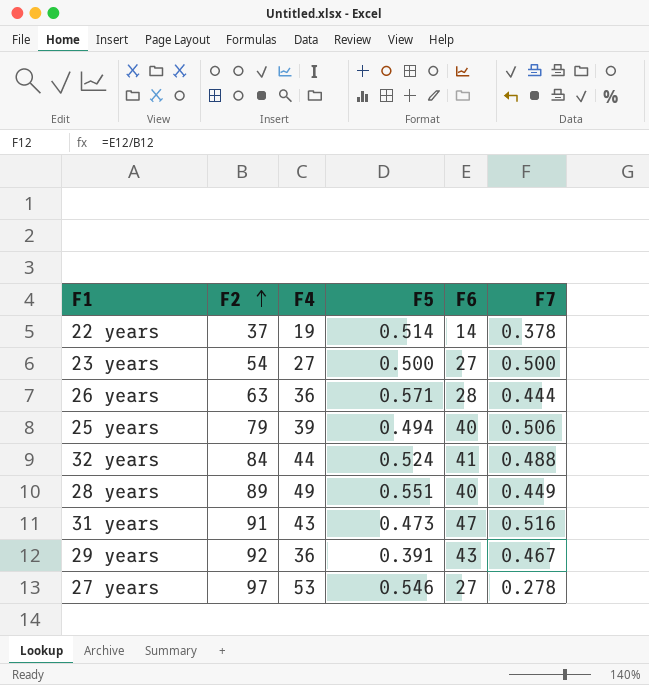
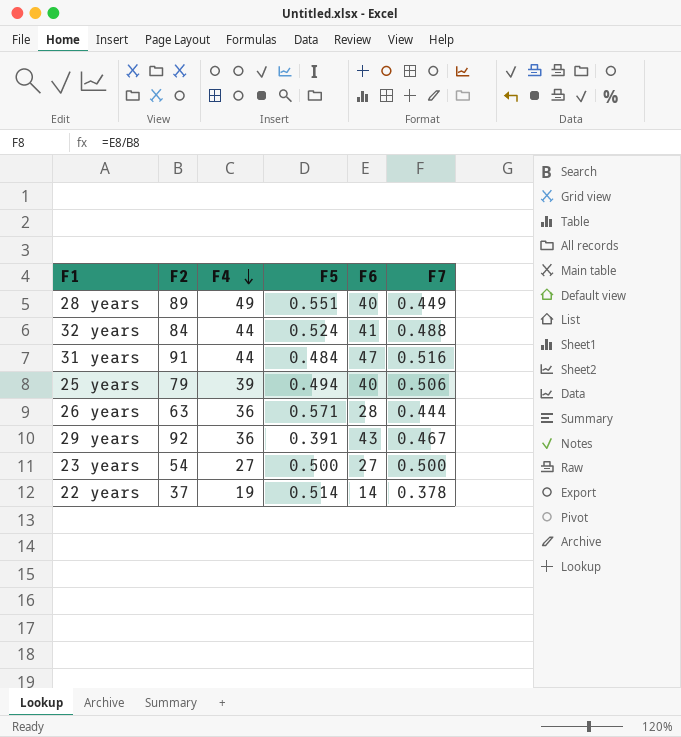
row order: F2 ascending -> F4 descending
row 27 years: 97 | 53 | 0.546 | 27 | 0.278 -> none
31 years | F4: 43 -> 44
31 years | F5: 0.473 -> 0.484

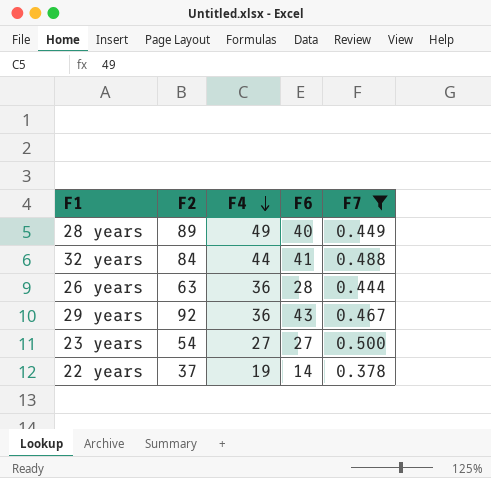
filter: none -> F7 <= 0.500
column F5 | formula: [F4] / [F2] -> none

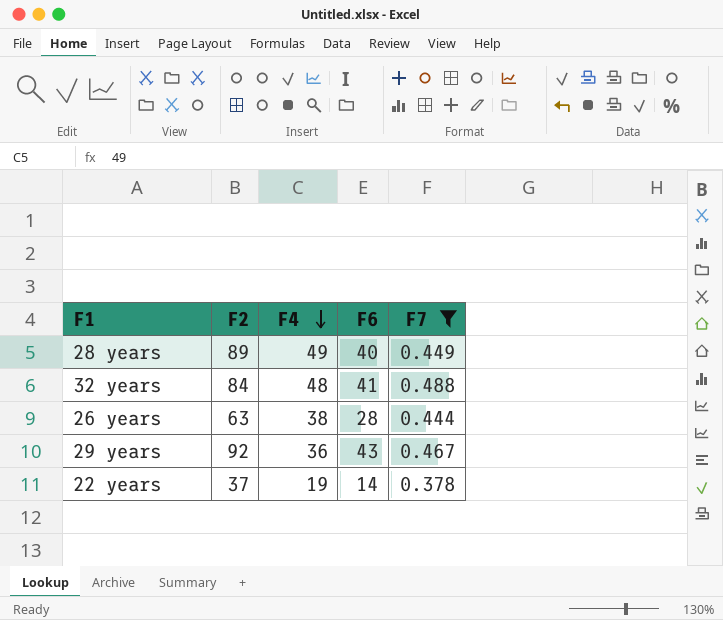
row 23 years: 54 | 27 | 27 | 0.500 -> none
32 years | F4: 44 -> 48
26 years | F4: 36 -> 38

